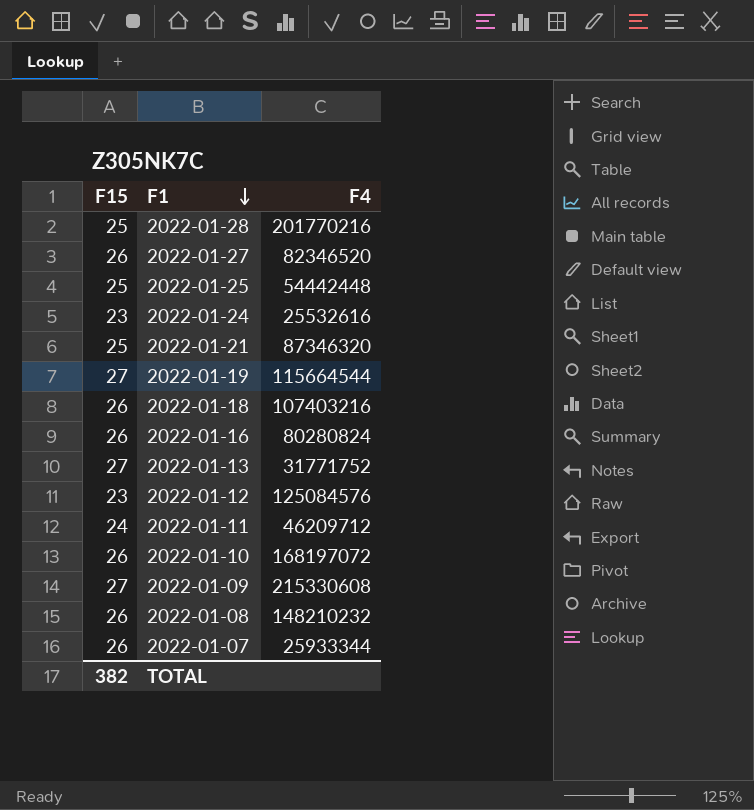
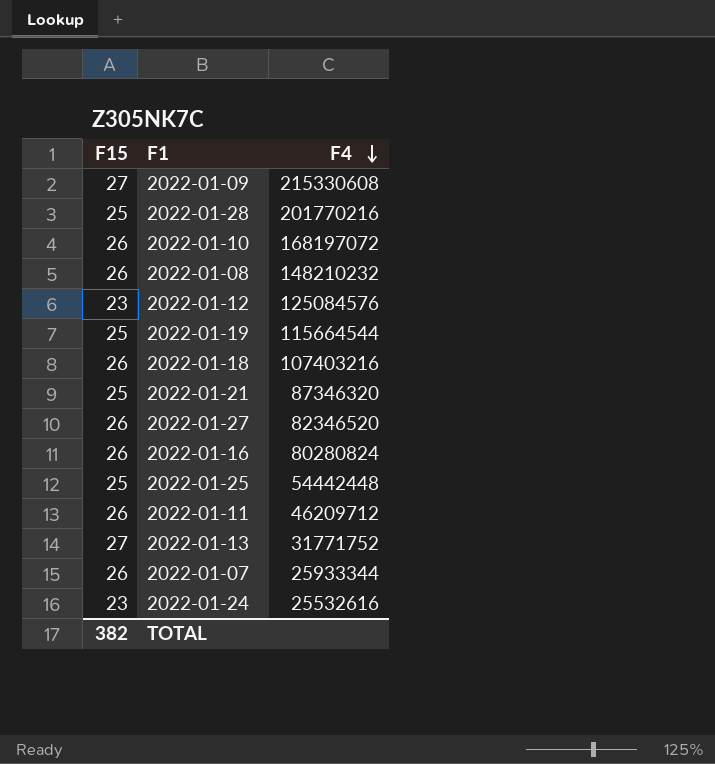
row order: F1 descending -> F4 descending
2022-01-19 | F15: 27 -> 25
2022-01-11 | F15: 24 -> 26

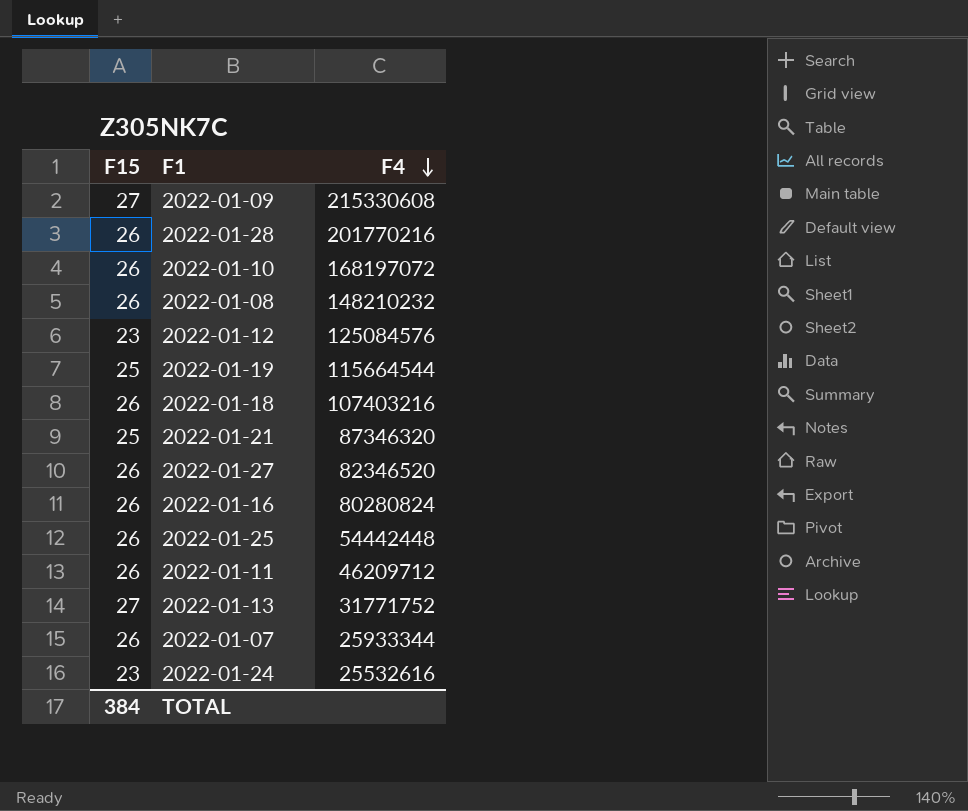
2022-01-28 | F15: 25 -> 26
2022-01-25 | F15: 25 -> 26
TOTAL | F15: 382 -> 384

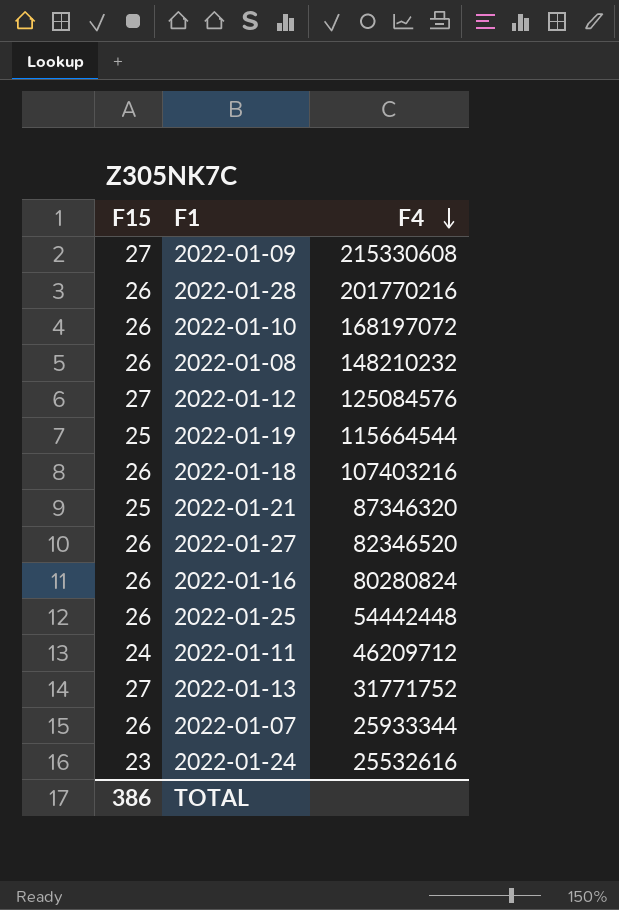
2022-01-12 | F15: 23 -> 27
2022-01-11 | F15: 26 -> 24
TOTAL | F15: 384 -> 386

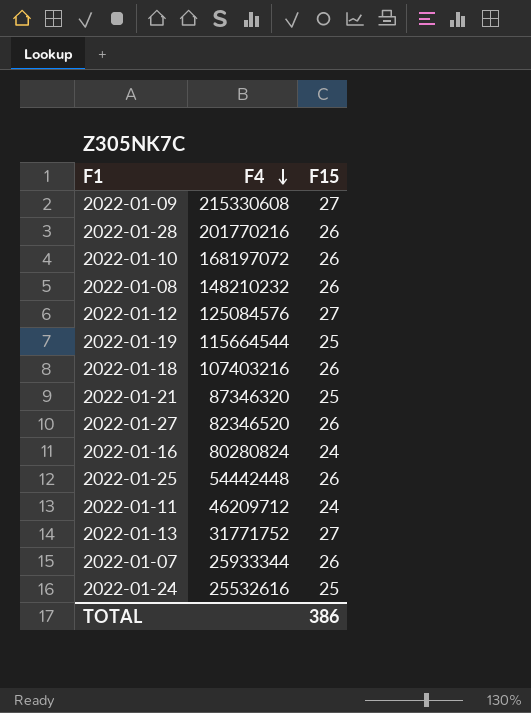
column F15 | position: 1 -> 3
2022-01-16 | F15: 26 -> 24
2022-01-24 | F15: 23 -> 25

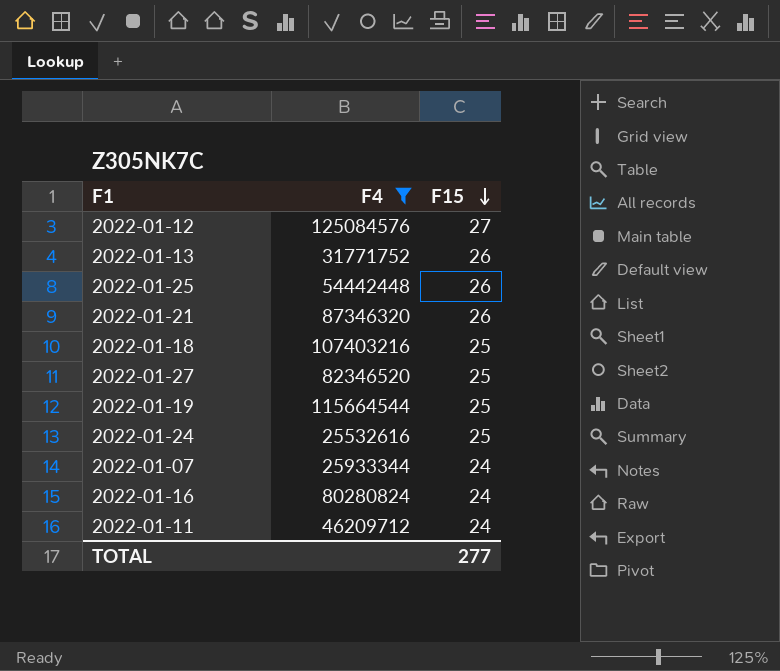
filter: none -> F4 <= 125084576
row order: F4 descending -> F15 descending
2022-01-13 | F15: 27 -> 26
2022-01-21 | F15: 25 -> 26
2022-01-18 | F15: 26 -> 25
2022-01-27 | F15: 26 -> 25
2022-01-07 | F15: 26 -> 24
TOTAL | F15: 386 -> 277

